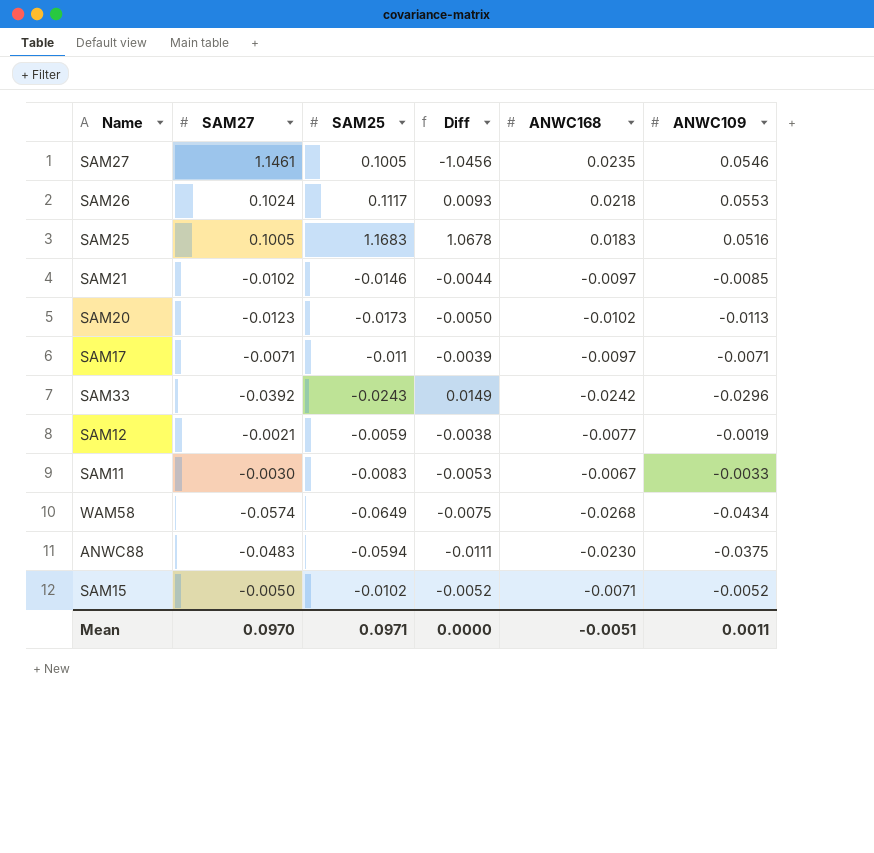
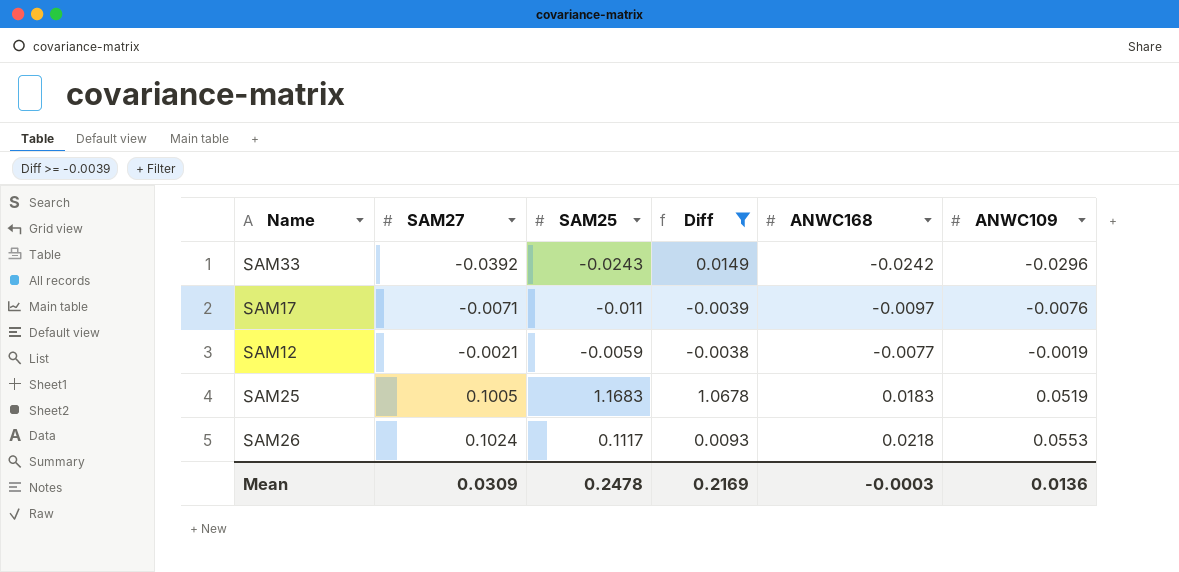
filter: none -> Diff >= -0.0039
row order: none -> SAM27 ascending
SAM17 | ANWC109: -0.0071 -> -0.0076
SAM25 | ANWC109: 0.0516 -> 0.0519
Mean | SAM27: 0.0970 -> 0.0309
Mean | SAM25: 0.0971 -> 0.2478
Mean | Diff: 0.0000 -> 0.2169
Mean | ANWC168: -0.0051 -> -0.0003
Mean | ANWC109: 0.0011 -> 0.0136

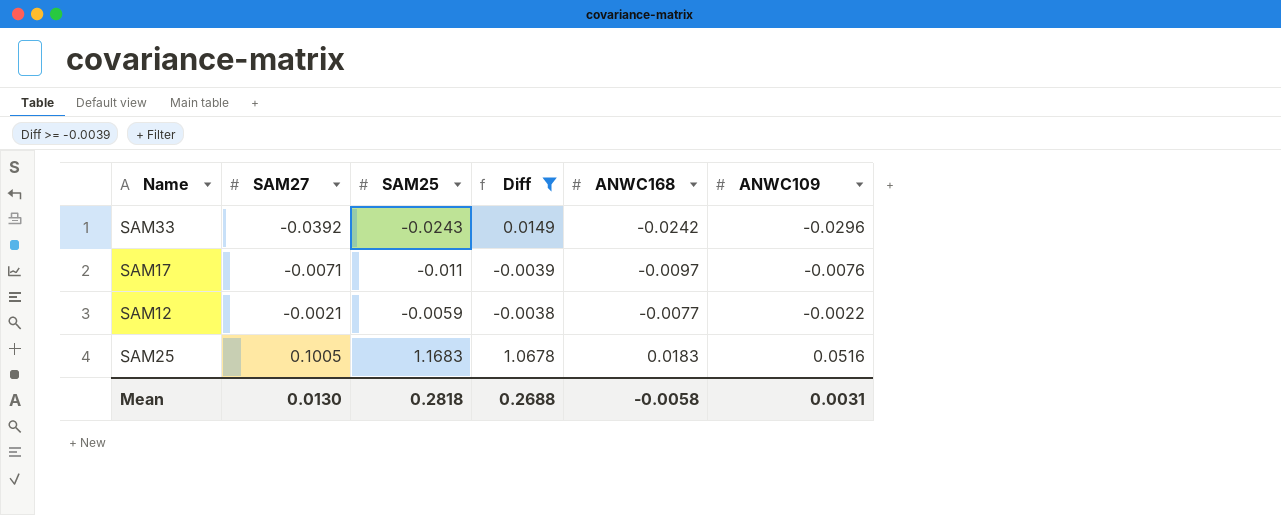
row SAM26: 0.1024 | 0.1117 | 0.0093 | 0.0218 | 0.0553 -> none
SAM12 | ANWC109: -0.0019 -> -0.0022
SAM25 | ANWC109: 0.0519 -> 0.0516
Mean | SAM27: 0.0309 -> 0.0130
Mean | SAM25: 0.2478 -> 0.2818
Mean | Diff: 0.2169 -> 0.2688
Mean | ANWC168: -0.0003 -> -0.0058
Mean | ANWC109: 0.0136 -> 0.0031

